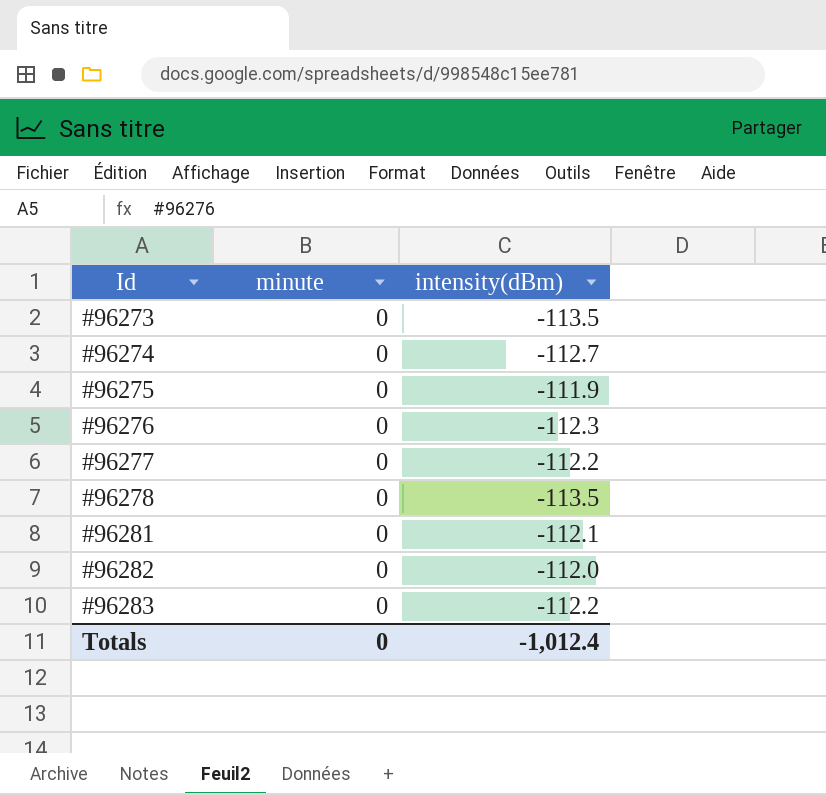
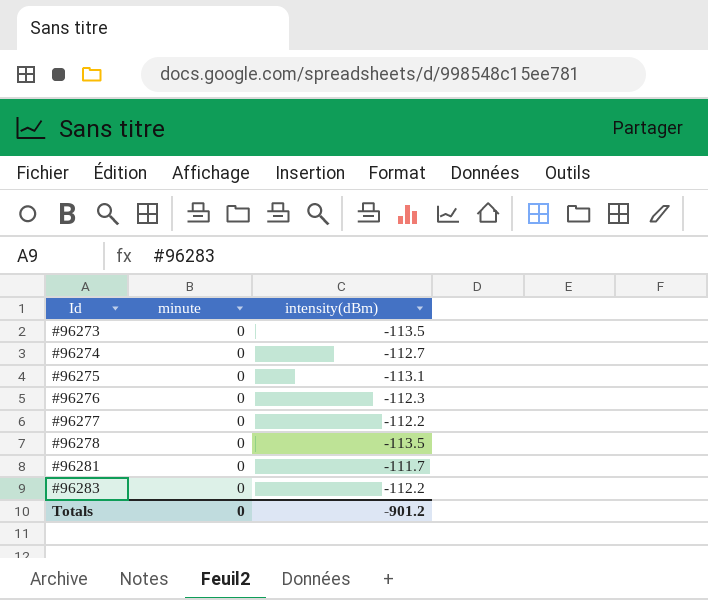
row #96282: 0 | -112.0 -> none
#96275 | intensity(dBm): -111.9 -> -113.1
#96281 | intensity(dBm): -112.1 -> -111.7
Totals | intensity(dBm): -1,012.4 -> -901.2

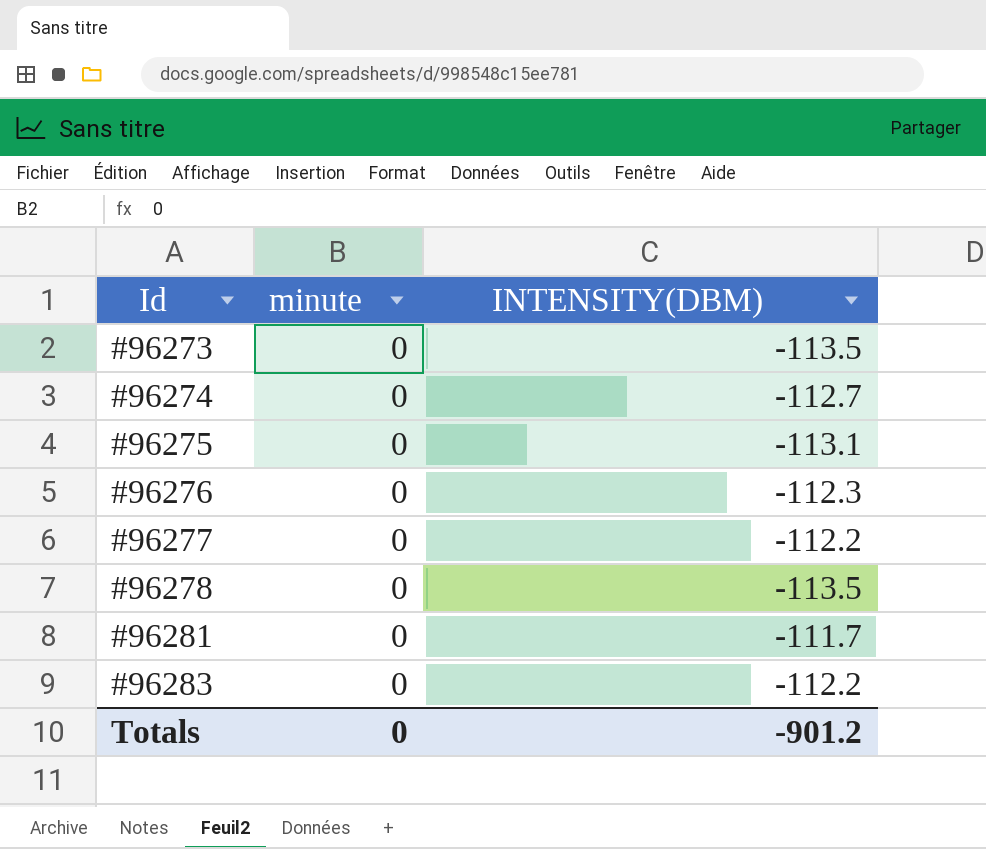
column name: intensity(dBm) -> INTENSITY(DBM)

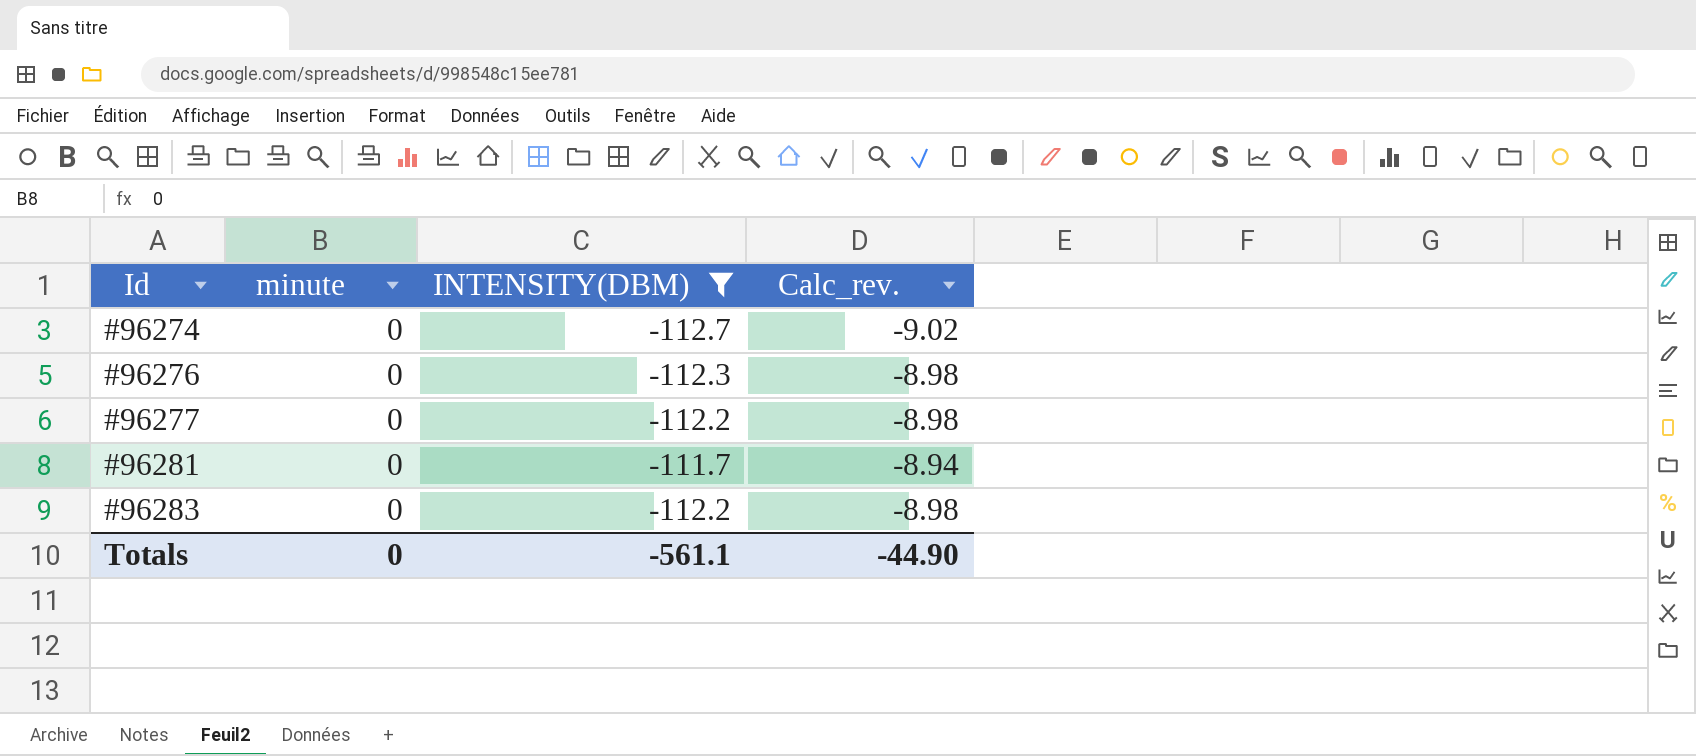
filter: none -> INTENSITY(DBM) >= -112.7
column Calc_rev. | formula: none -> [INTENSITY(DBM)] * 0.08
Totals | INTENSITY(DBM): -901.2 -> -561.1

